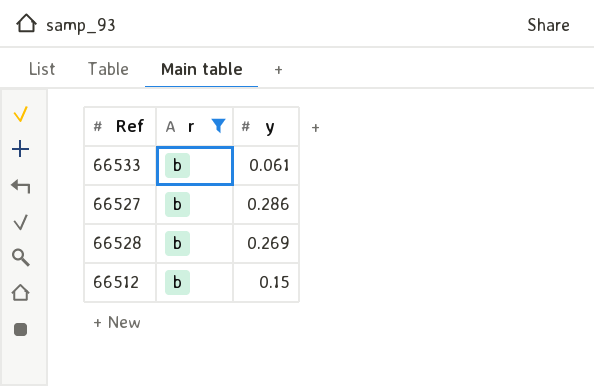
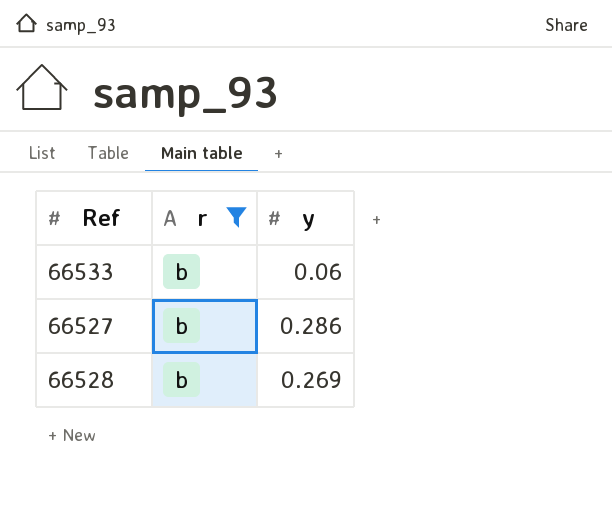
row 66512: b | 0.15 -> none
66533 | y: 0.061 -> 0.06

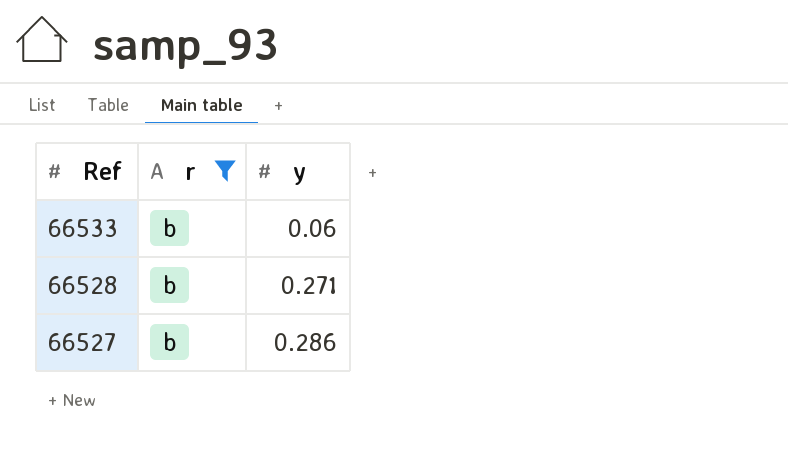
row order: none -> Ref descending
66528 | y: 0.269 -> 0.271

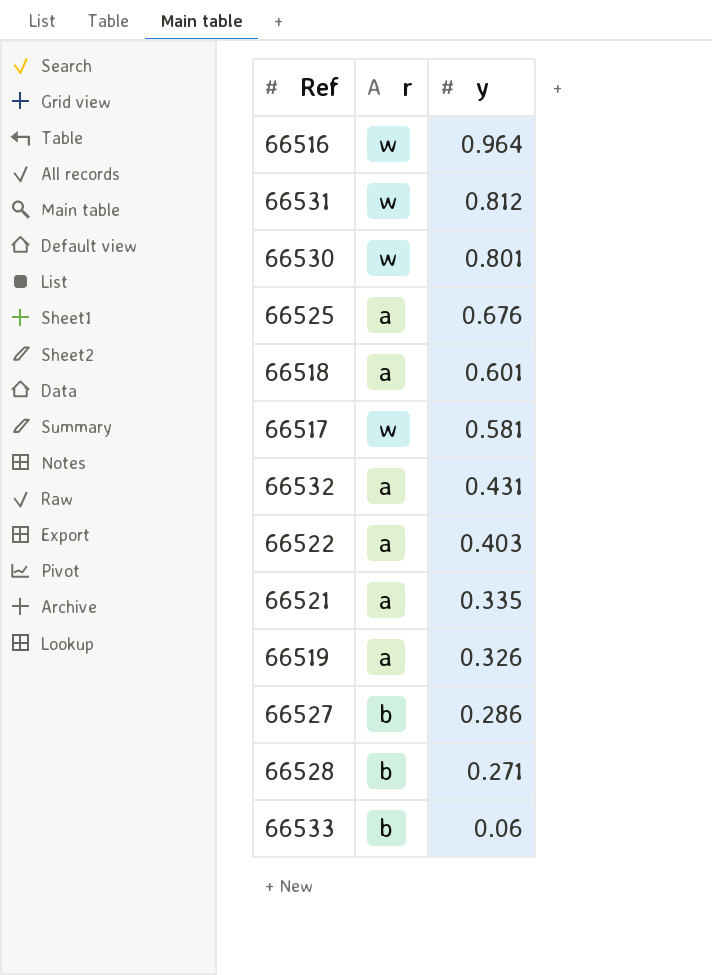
filter: r = b -> none
row order: Ref descending -> y descending

